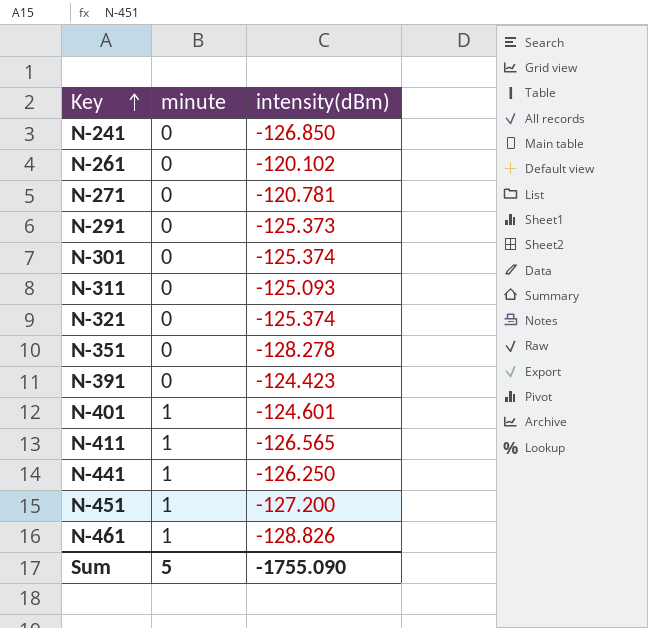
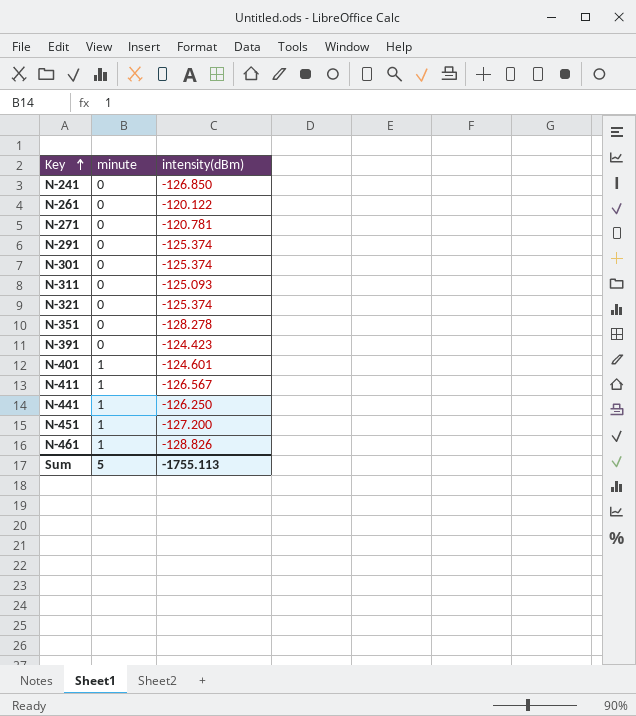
N-261 | intensity(dBm): -120.102 -> -120.122
N-291 | intensity(dBm): -125.373 -> -125.374
N-411 | intensity(dBm): -126.565 -> -126.567
Sum | intensity(dBm): -1755.090 -> -1755.113

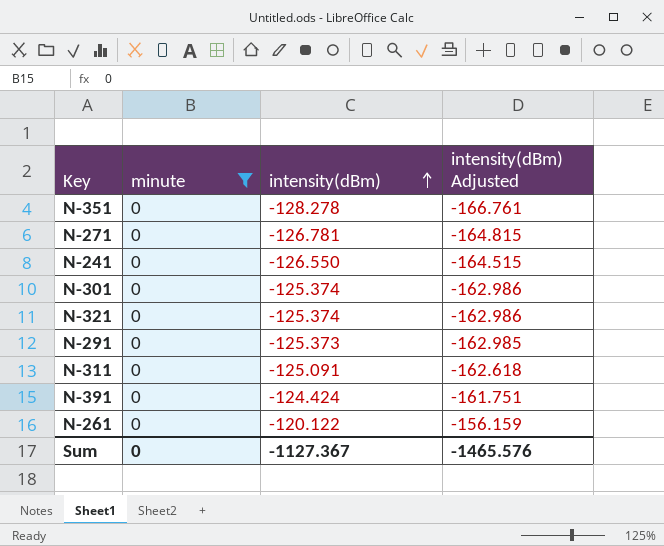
filter: none -> minute = 0
row order: Key ascending -> intensity(dBm) ascending
column intensity(dBm) Adjusted | formula: none -> [intensity(dBm)] * 1.3
N-271 | intensity(dBm): -120.781 -> -126.781
N-241 | intensity(dBm): -126.850 -> -126.550
N-291 | intensity(dBm): -125.374 -> -125.373
N-311 | intensity(dBm): -125.093 -> -125.091
N-391 | intensity(dBm): -124.423 -> -124.424
Sum | minute: 5 -> 0
Sum | intensity(dBm): -1755.113 -> -1127.367

